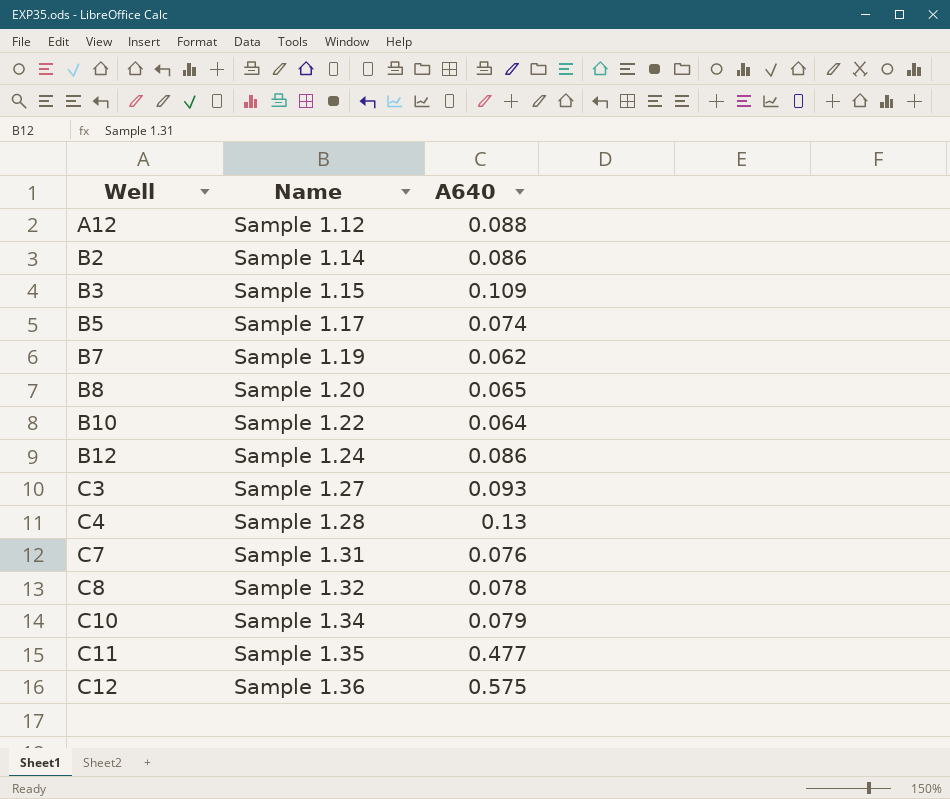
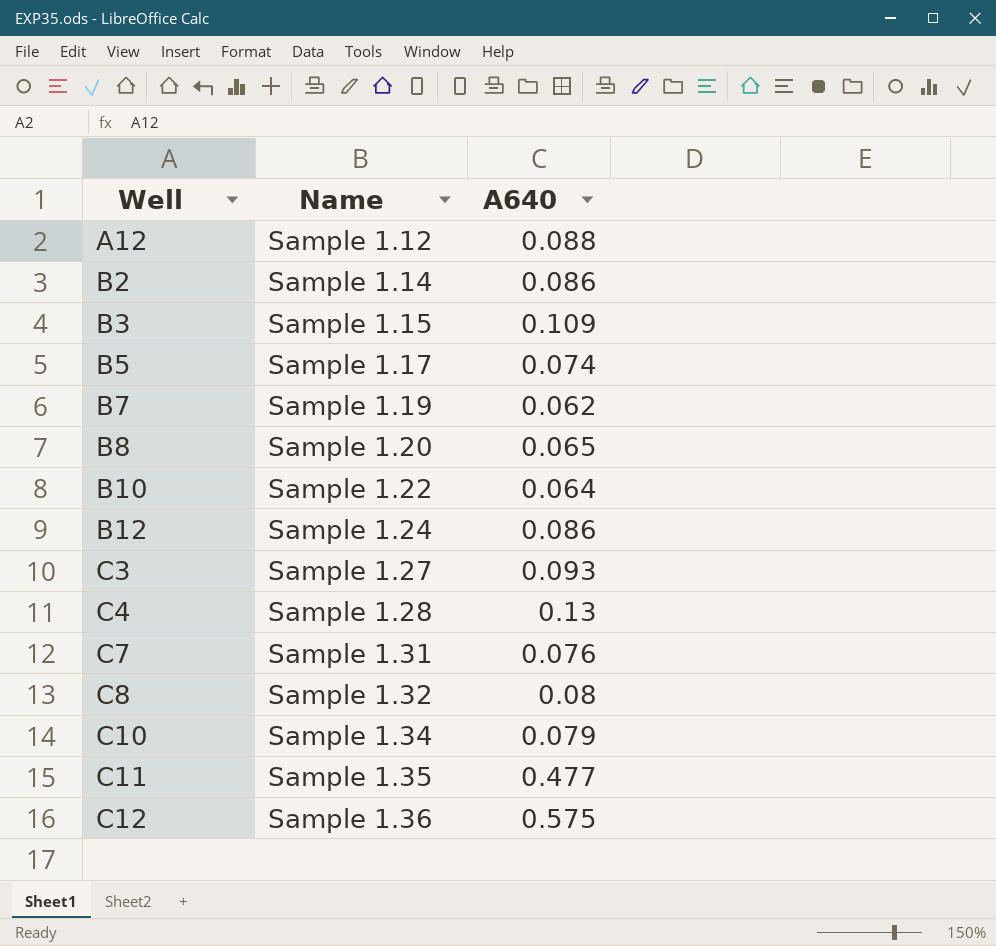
C8 | A640: 0.078 -> 0.08

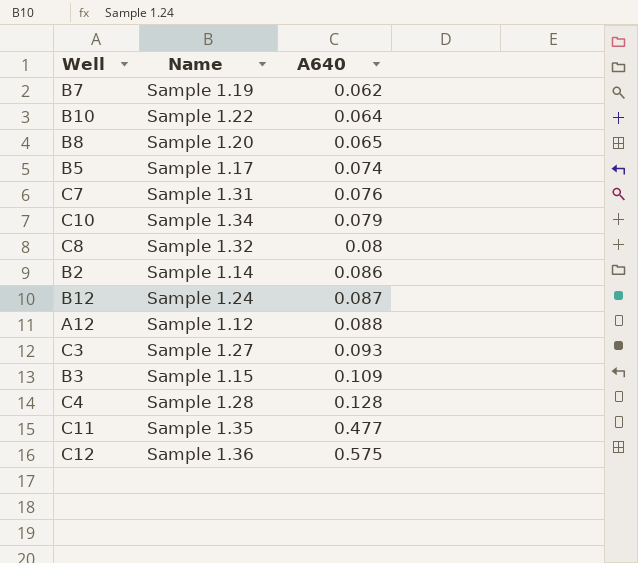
row order: Well ascending -> A640 ascending
B12 | A640: 0.086 -> 0.087
C4 | A640: 0.13 -> 0.128

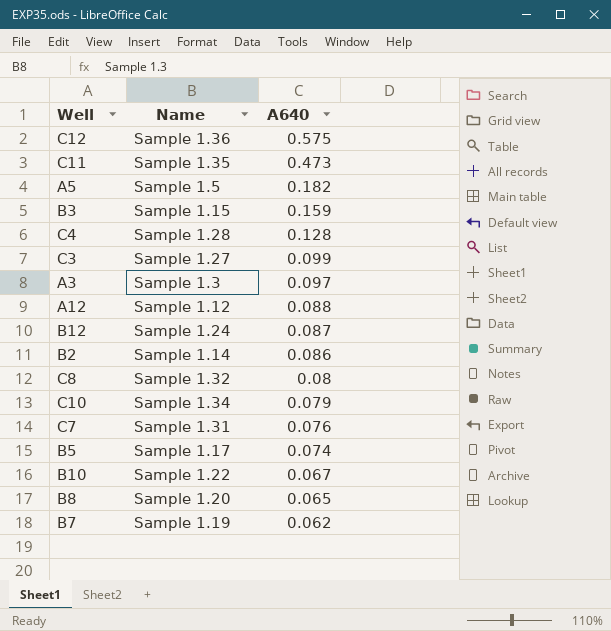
row order: A640 ascending -> A640 descending
C11 | A640: 0.477 -> 0.473
row A5: none -> Sample 1.5 | 0.182
B3 | A640: 0.109 -> 0.159
C3 | A640: 0.093 -> 0.099
row A3: none -> Sample 1.3 | 0.097
B10 | A640: 0.064 -> 0.067

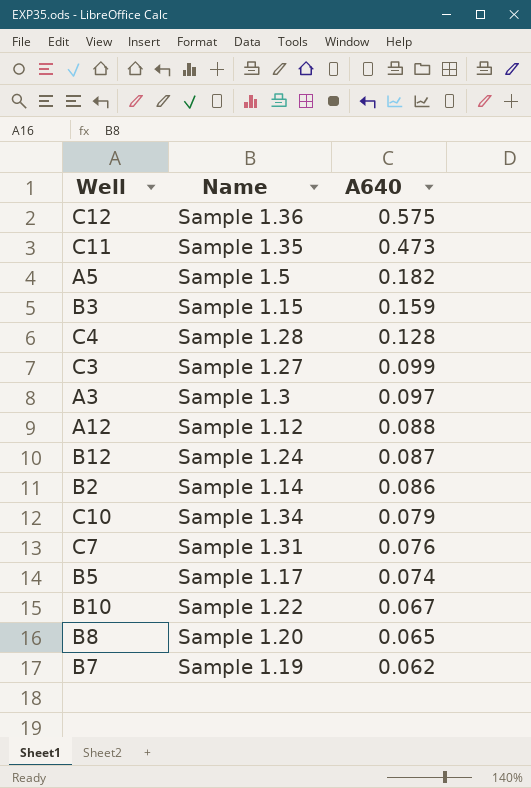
row C8: Sample 1.32 | 0.08 -> none

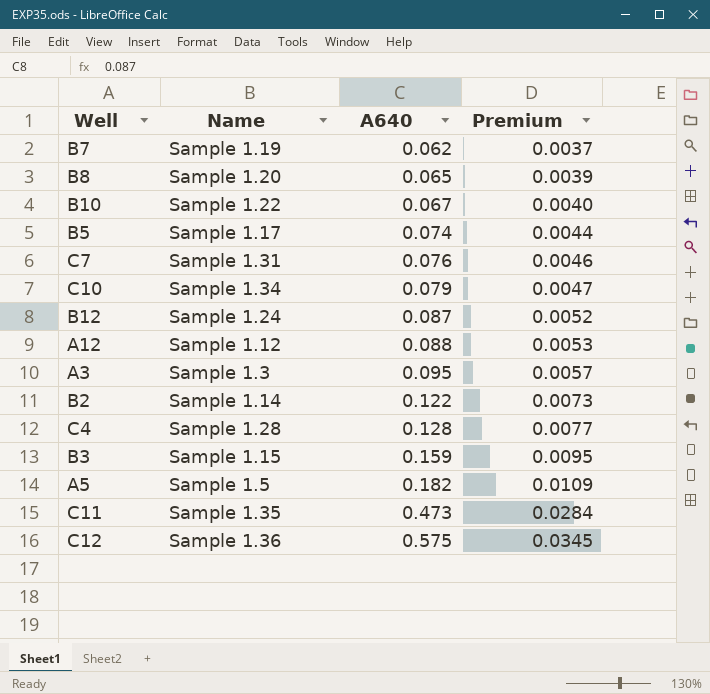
row order: A640 descending -> A640 ascending
column Premium | formula: none -> [A640] * 0.06
row C3: Sample 1.27 | 0.099 -> none
A3 | A640: 0.097 -> 0.095
B2 | A640: 0.086 -> 0.122

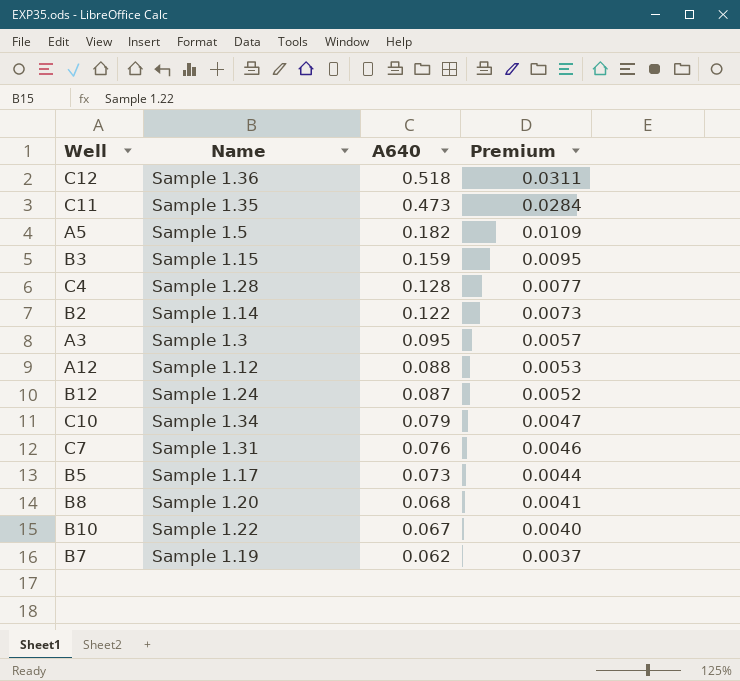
row order: A640 ascending -> A640 descending
C12 | A640: 0.575 -> 0.518
C12 | Premium: 0.0345 -> 0.0311
B5 | A640: 0.074 -> 0.073
B8 | A640: 0.065 -> 0.068
B8 | Premium: 0.0039 -> 0.0041

